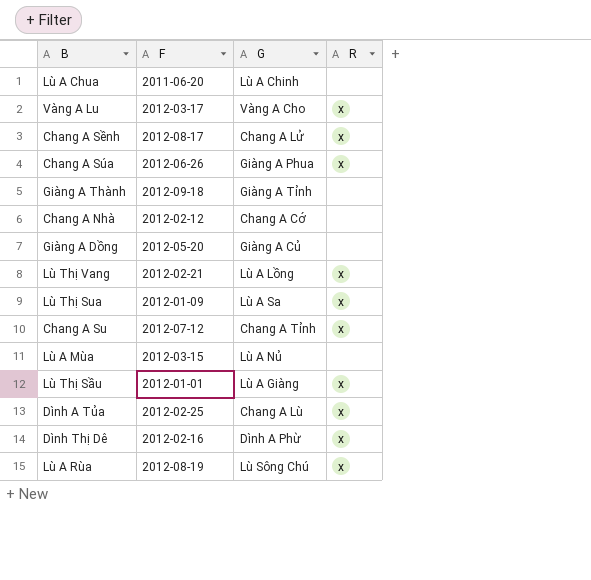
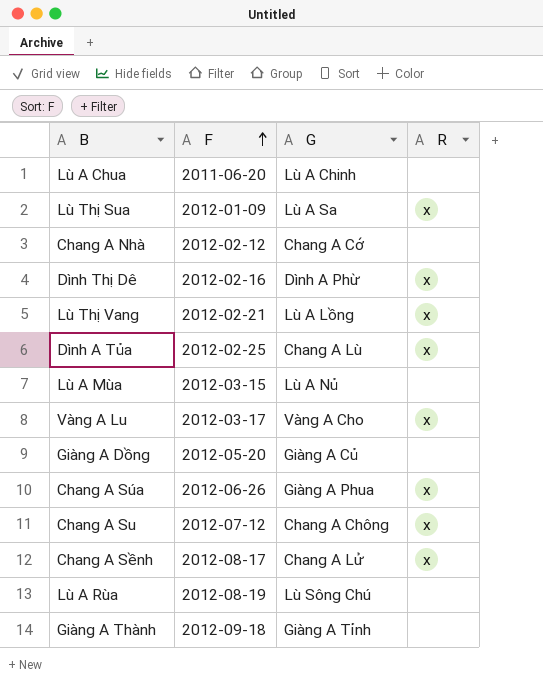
row order: none -> F ascending
row Lù Thị Sầu: 2012-01-01 | Lù A Giàng | x -> none
Chang A Su | G: Chang A Tỉnh -> Chang A Chông
Lù A Rùa | R: x -> none

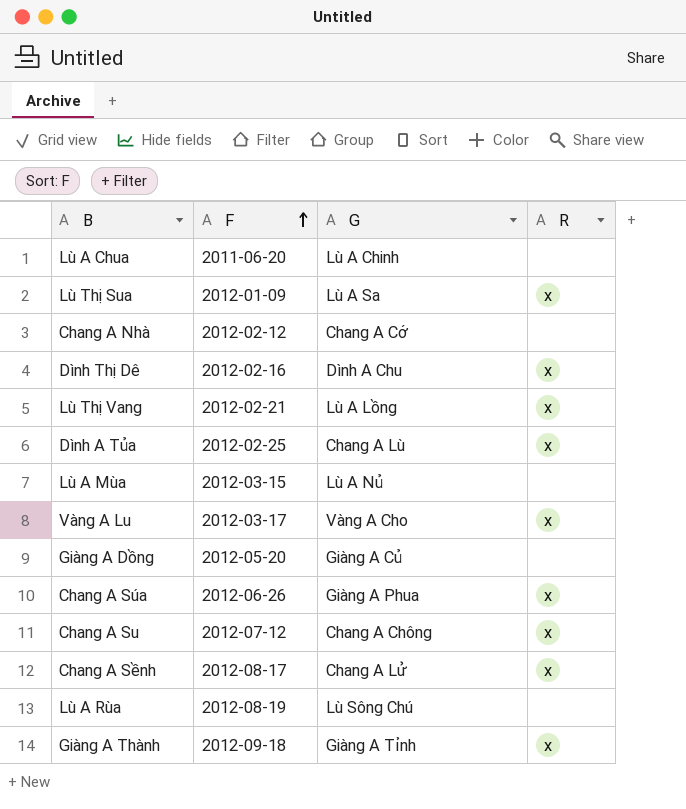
Dình Thị Dê | G: Dình A Phừ -> Dình A Chu
Giàng A Thành | R: none -> x

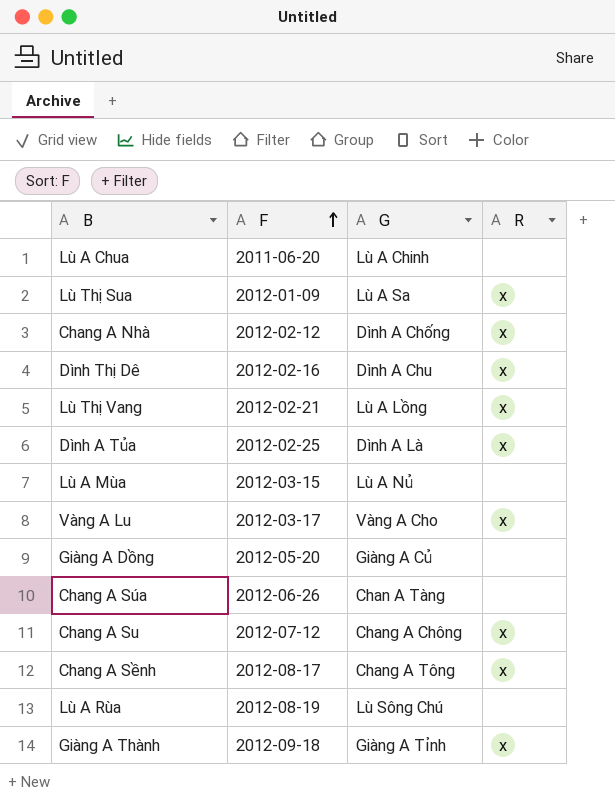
Chang A Nhà | G: Chang A Cớ -> Dình A Chống
Chang A Nhà | R: none -> x
Dình A Tủa | G: Chang A Lù -> Dình A Là
Chang A Súa | G: Giàng A Phua -> Chan A Tàng
Chang A Súa | R: x -> none
Chang A Sềnh | G: Chang A Lử -> Chang A Tông

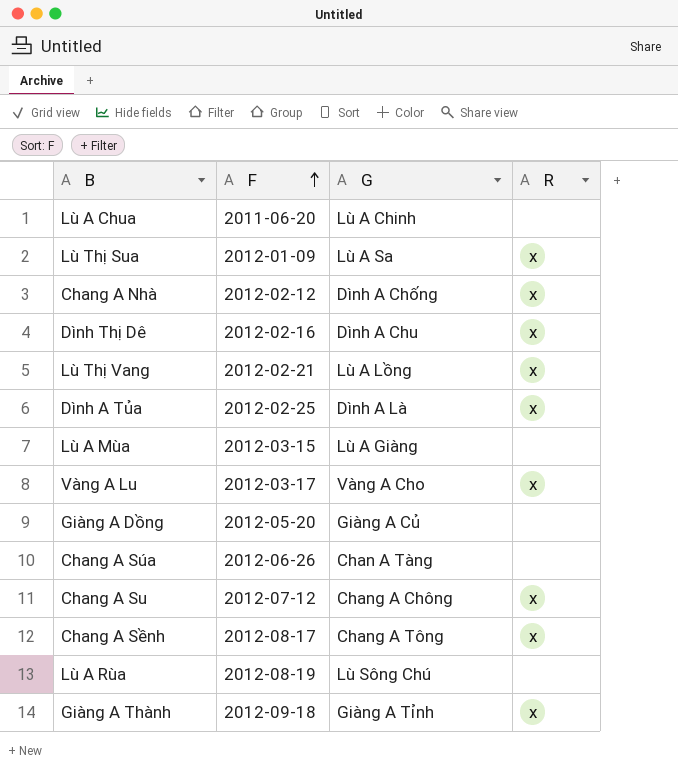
Lù A Mùa | G: Lù A Nủ -> Lù A Giàng

